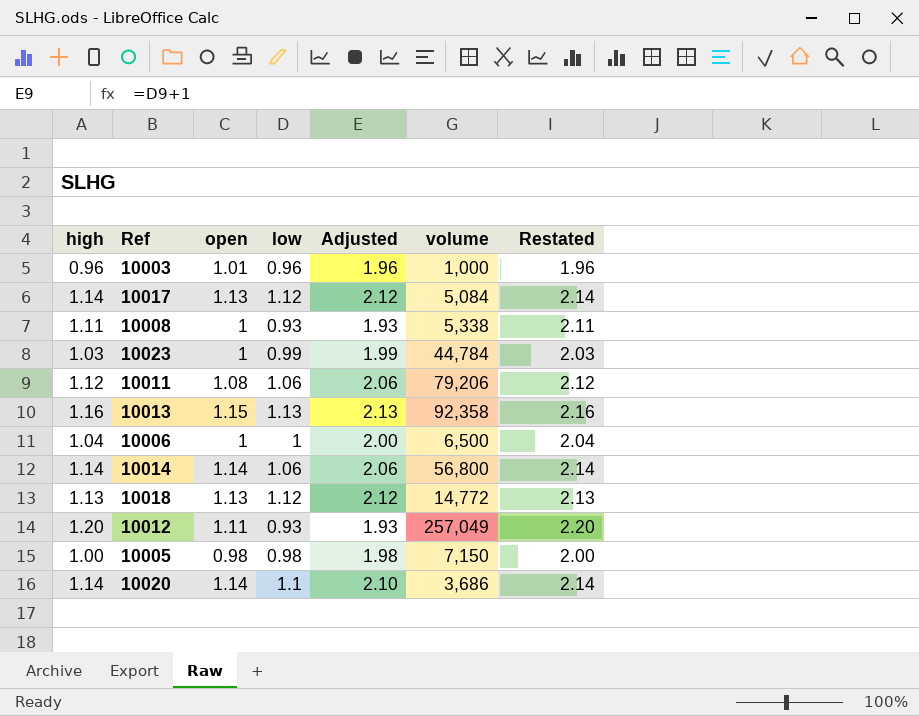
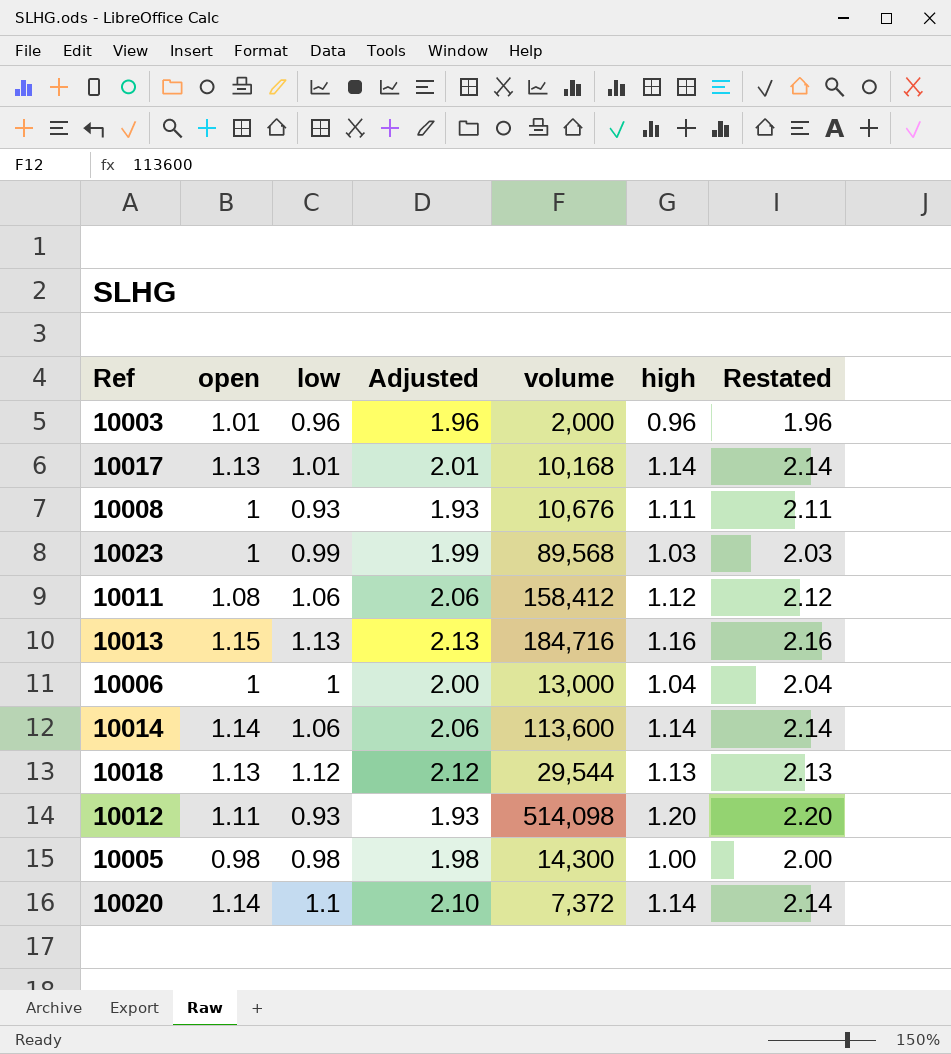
column high | position: 1 -> 6
10003 | volume: 1,000 -> 2,000
10017 | low: 1.12 -> 1.01
10017 | Adjusted: 2.12 -> 2.01
10017 | volume: 5,084 -> 10,168
10008 | volume: 5,338 -> 10,676
10023 | volume: 44,784 -> 89,568
10011 | volume: 79,206 -> 158,412
10013 | volume: 92,358 -> 184,716
10006 | volume: 6,500 -> 13,000
10014 | volume: 56,800 -> 113,600
10018 | volume: 14,772 -> 29,544
10012 | volume: 257,049 -> 514,098
10005 | volume: 7,150 -> 14,300
10020 | volume: 3,686 -> 7,372

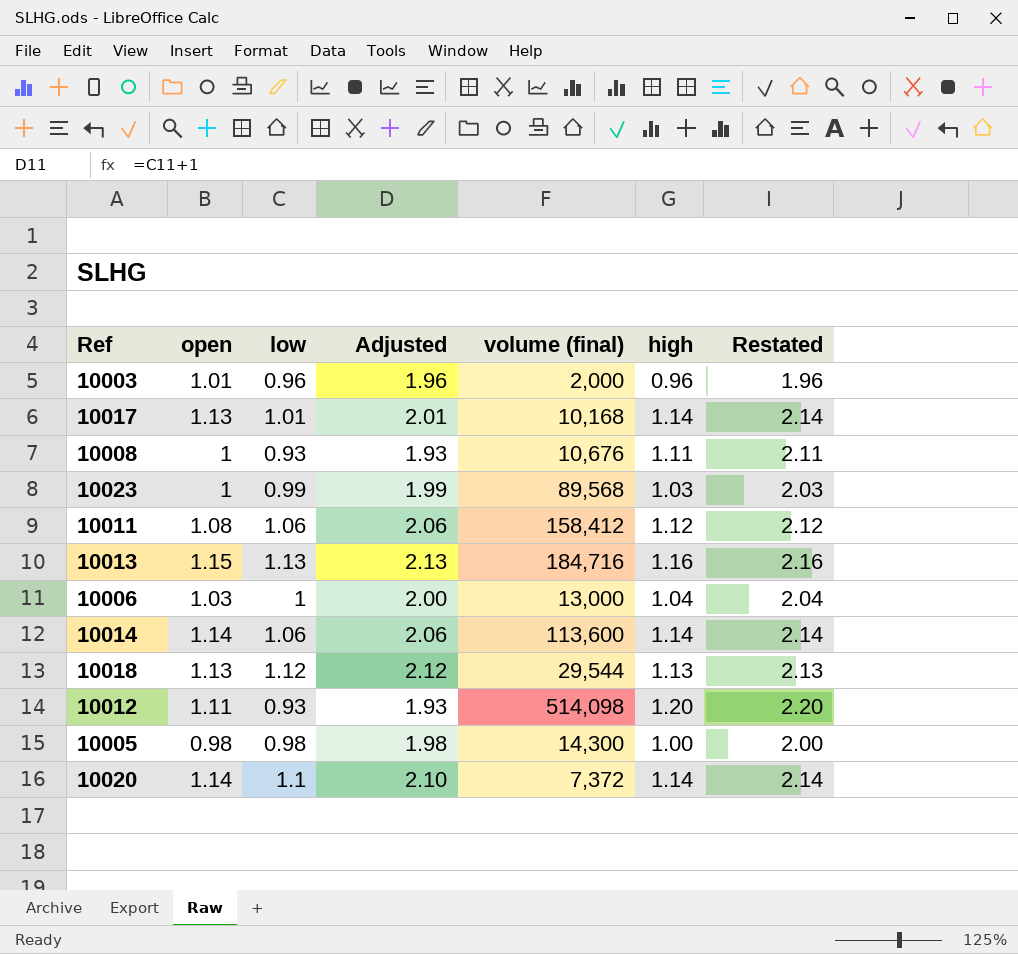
column name: volume -> volume (final)
10006 | open: 1 -> 1.03

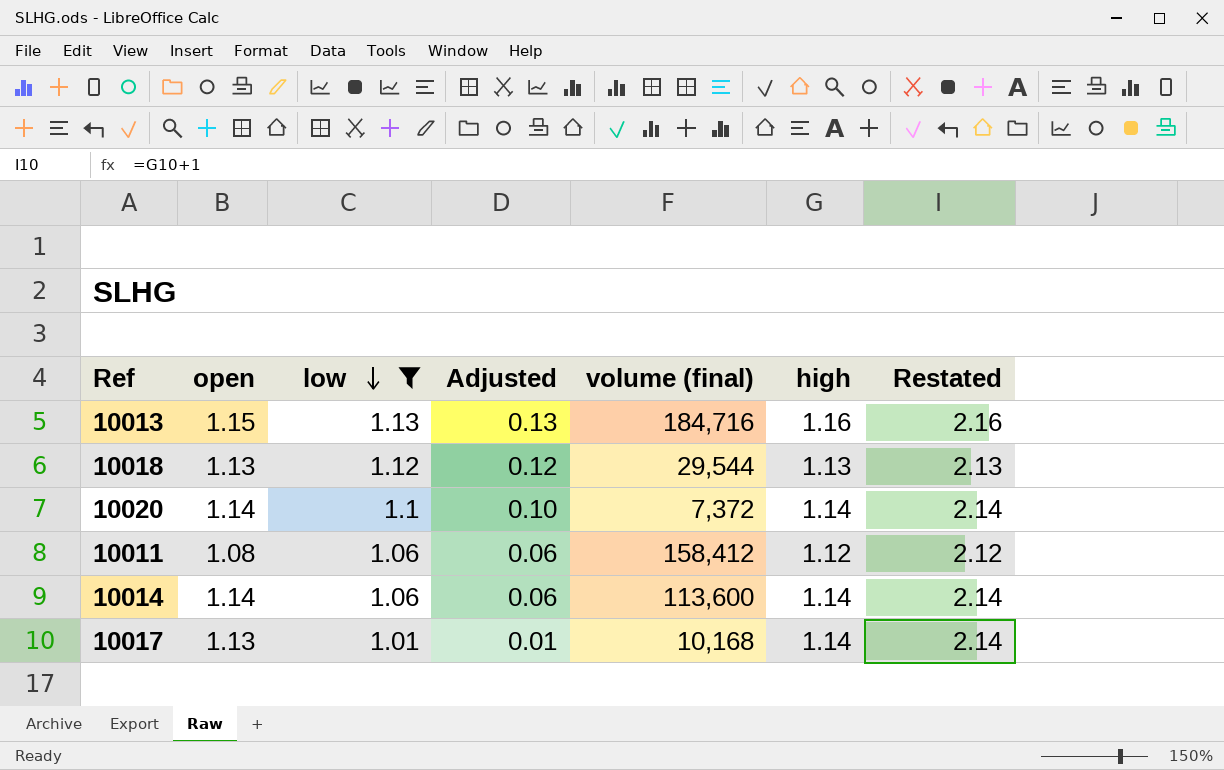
filter: none -> low >= 1.01
row order: none -> low descending
column Adjusted | formula: [low] + 1 -> [low] - 1

